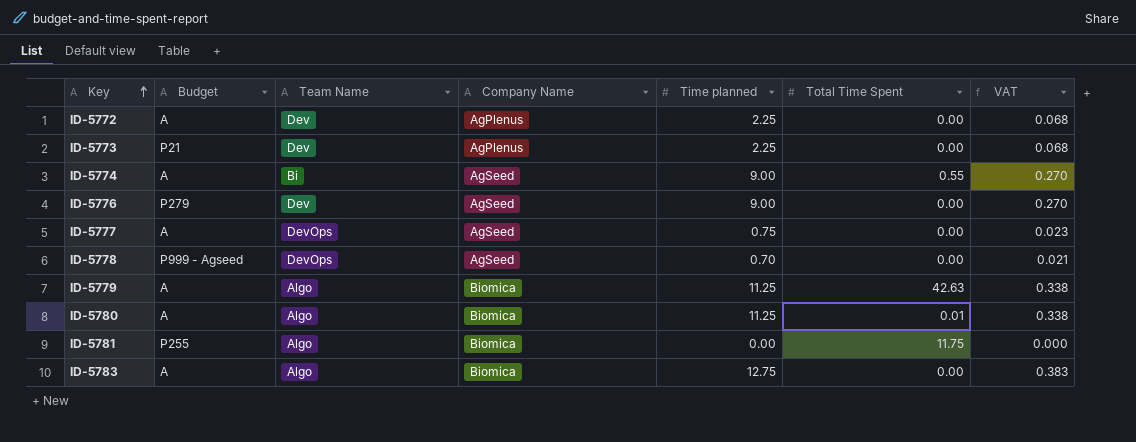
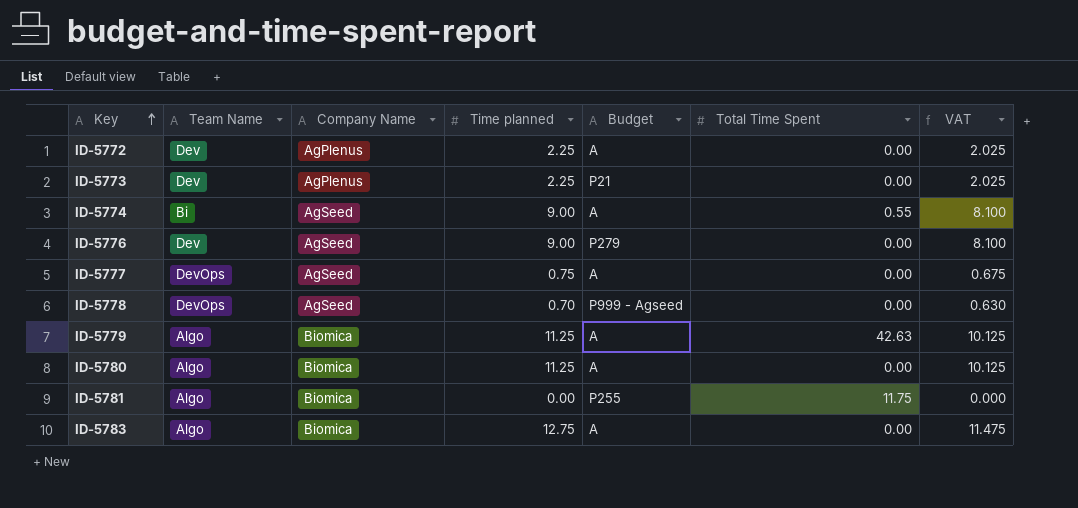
column Budget | position: 2 -> 5
column VAT | formula: [Time planned] * 0.03 -> [Time planned] * 0.9
ID-5780 | Total Time Spent: 0.01 -> 0.00

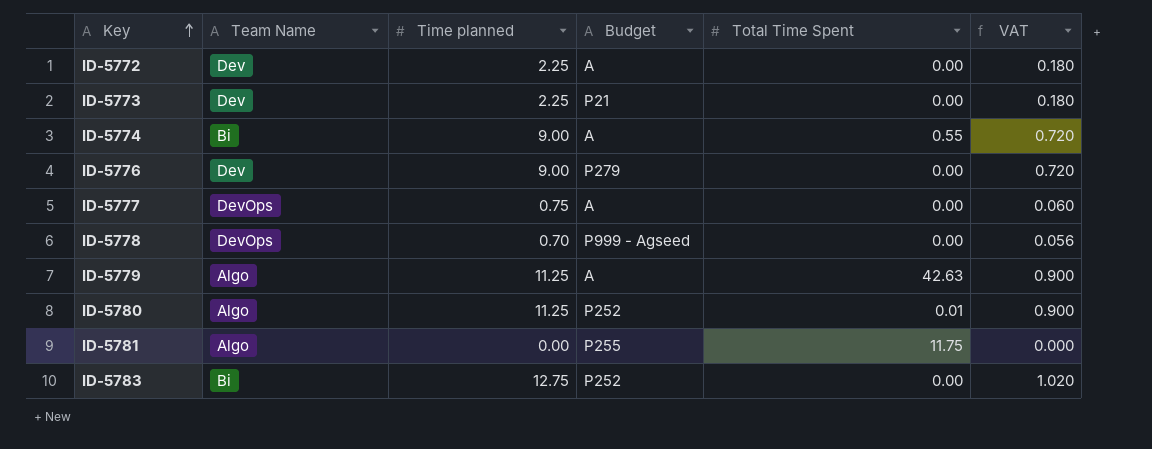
column Company Name | position: 3 -> none
column VAT | formula: [Time planned] * 0.9 -> [Time planned] * 0.08
ID-5780 | Budget: A -> P252
ID-5780 | Total Time Spent: 0.00 -> 0.01
ID-5783 | Team Name: Algo -> Bi
ID-5783 | Budget: A -> P252

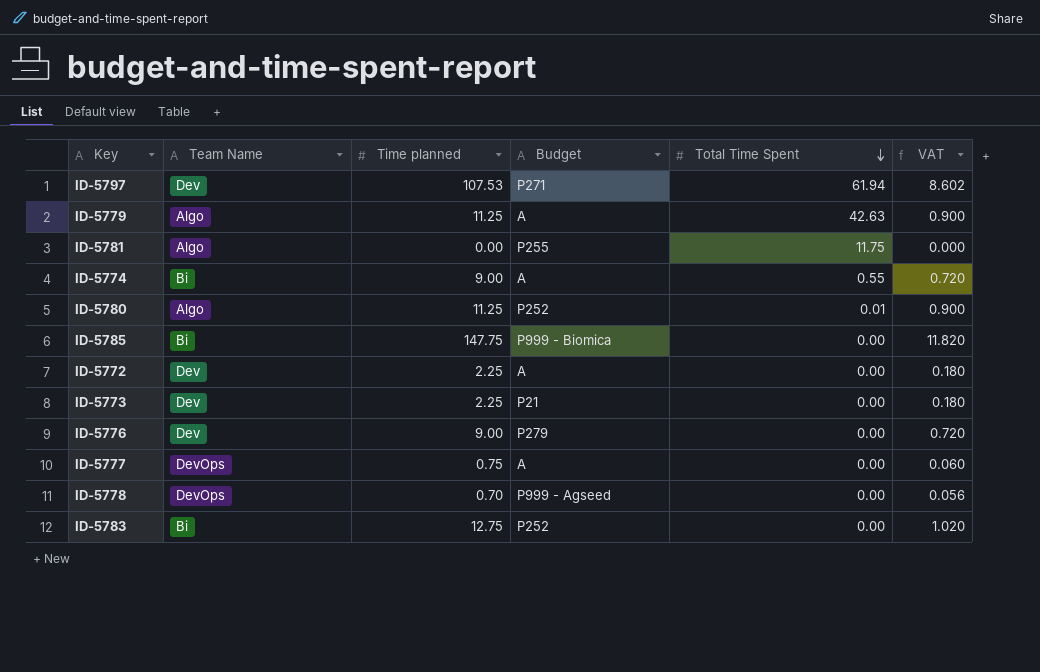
row order: Key ascending -> Total Time Spent descending
row ID-5797: none -> Dev | 107.53 | P271 | 61.94 | 8.602
row ID-5785: none -> Bi | 147.75 | P999 - Biomica | 0.00 | 11.820

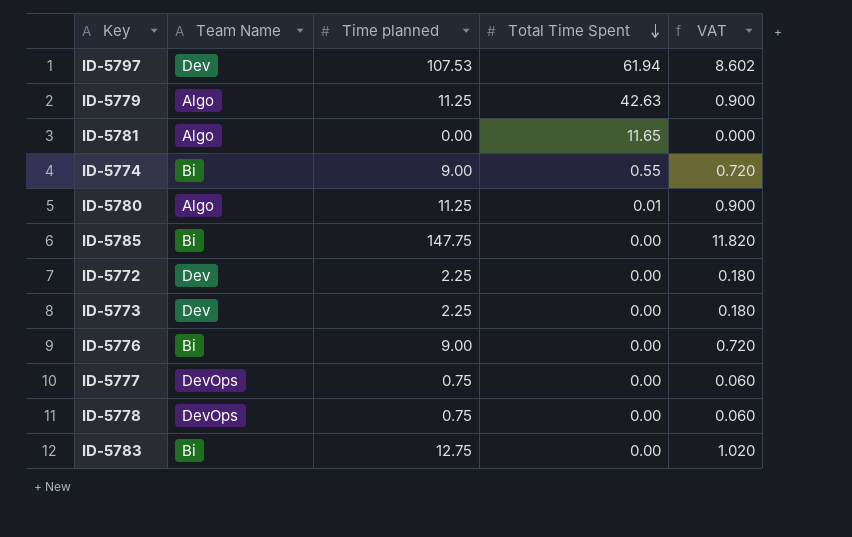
column Budget | position: 4 -> none
ID-5781 | Total Time Spent: 11.75 -> 11.65
ID-5776 | Team Name: Dev -> Bi
ID-5778 | Time planned: 0.70 -> 0.75
ID-5778 | VAT: 0.056 -> 0.060

